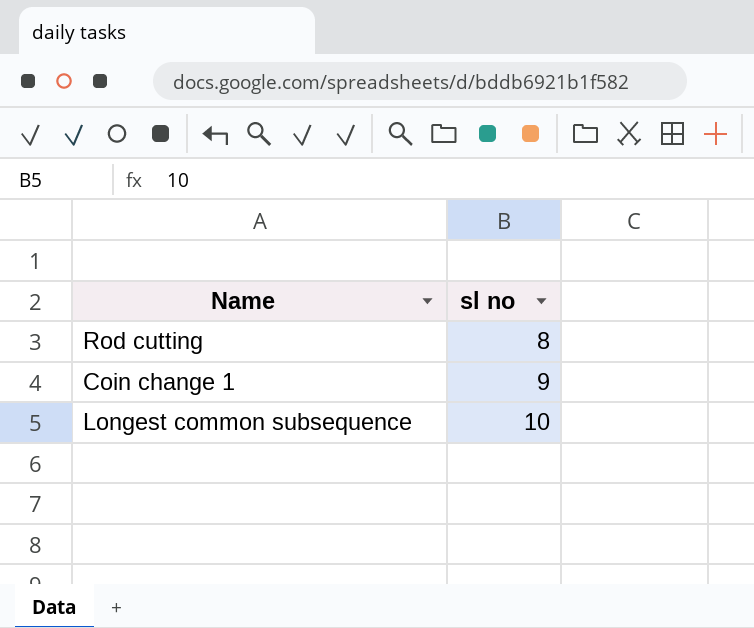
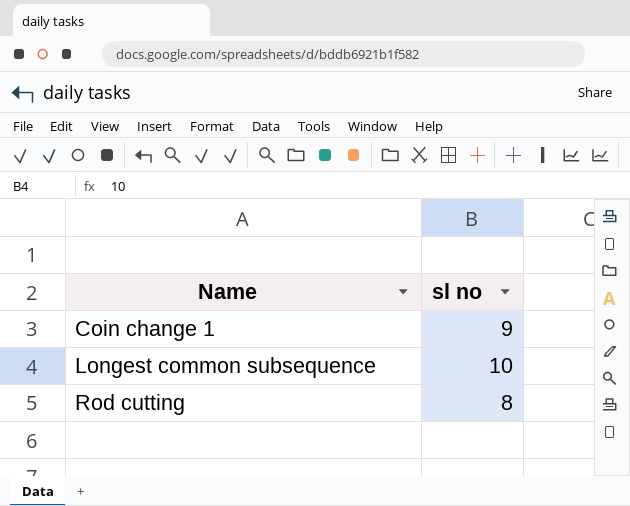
row order: sl no ascending -> Name ascending

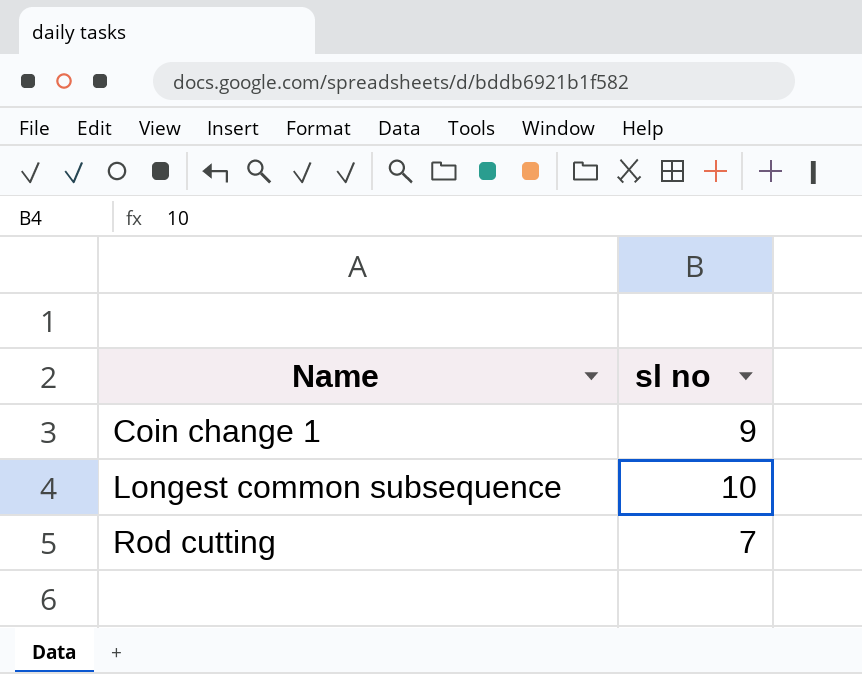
Rod cutting | sl no: 8 -> 7

